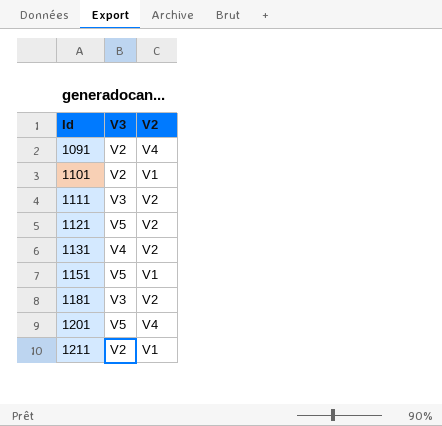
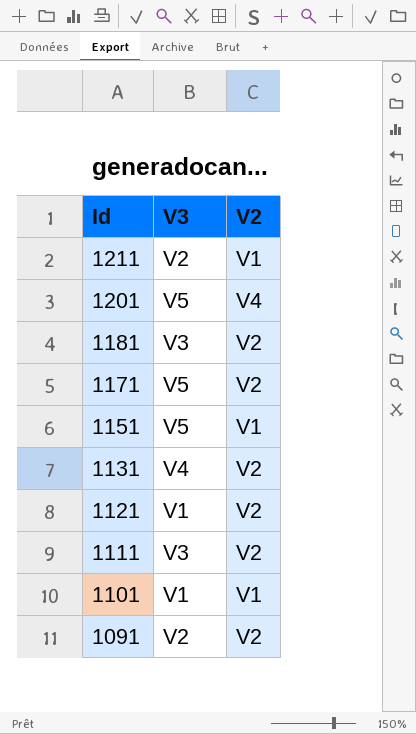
row order: Id ascending -> Id descending
row 1171: none -> V5 | V2
1121 | V3: V5 -> V1
1101 | V3: V2 -> V1
1091 | V2: V4 -> V2

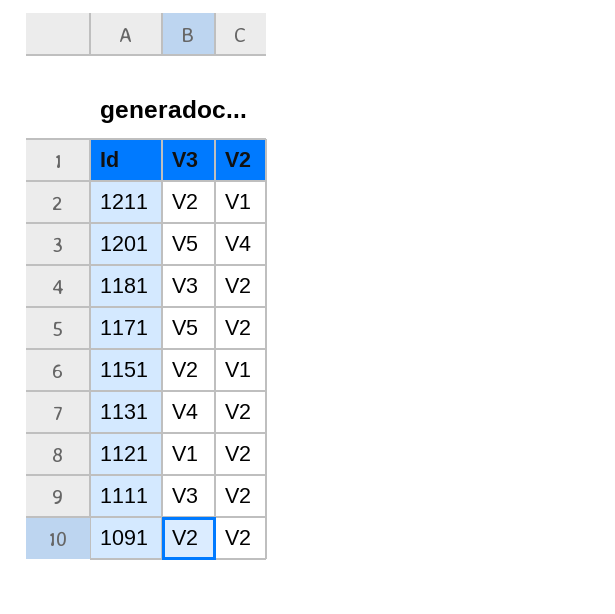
row 1101: V1 | V1 -> none
1151 | V3: V5 -> V2

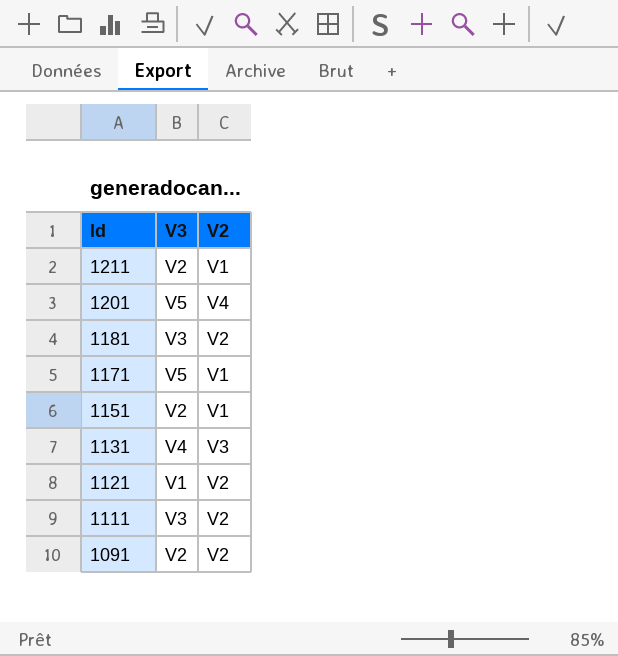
1171 | V2: V2 -> V1
1131 | V2: V2 -> V3

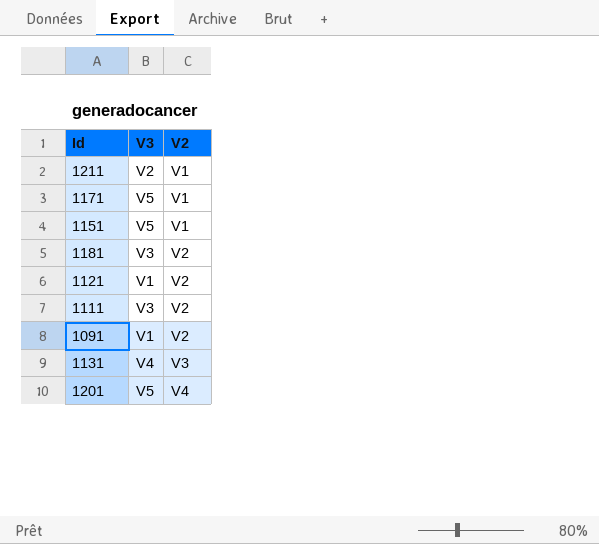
row order: Id descending -> V2 ascending
1151 | V3: V2 -> V5
1091 | V3: V2 -> V1

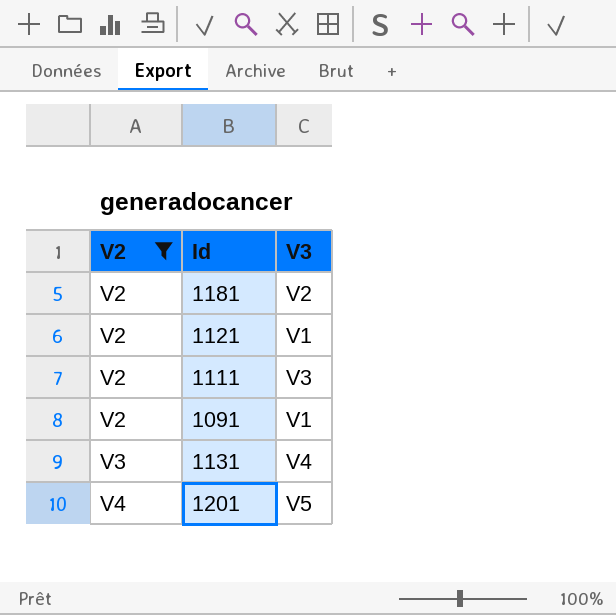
filter: none -> V2 != V1
column V2 | position: 3 -> 1
1181 | V3: V3 -> V2

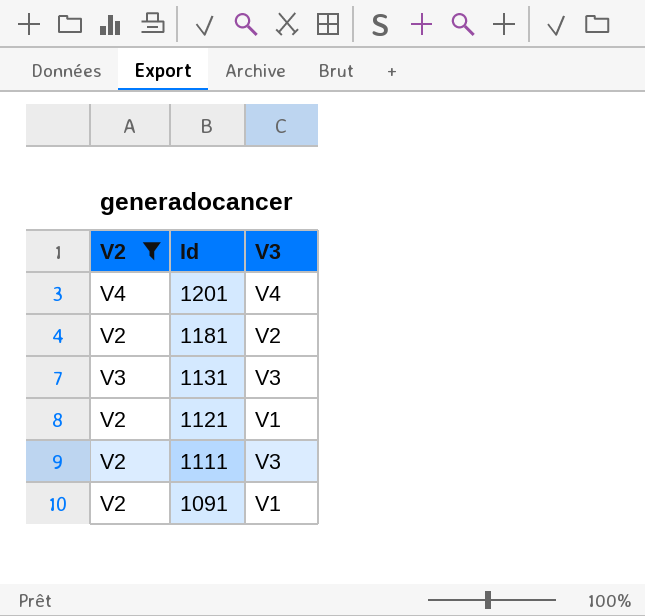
row order: V2 ascending -> Id descending
1201 | V3: V5 -> V4
1131 | V3: V4 -> V3

